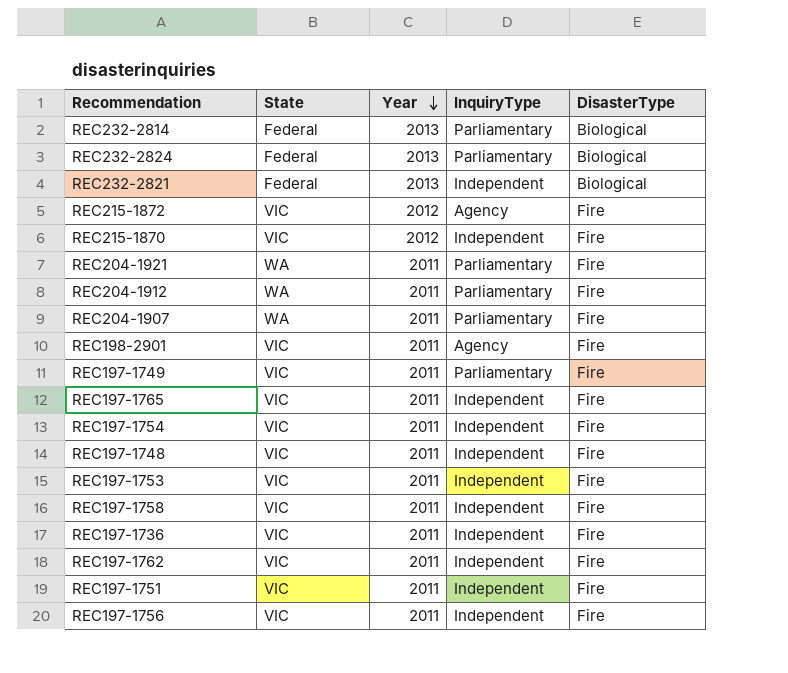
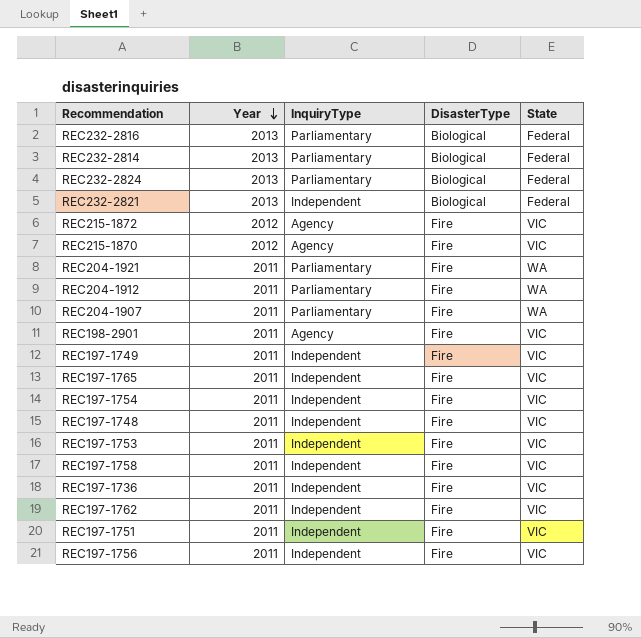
column State | position: 2 -> 5
row REC232-2816: none -> 2013 | Parliamentary | Biological | Federal
REC215-1870 | InquiryType: Independent -> Agency
REC197-1749 | InquiryType: Parliamentary -> Independent

